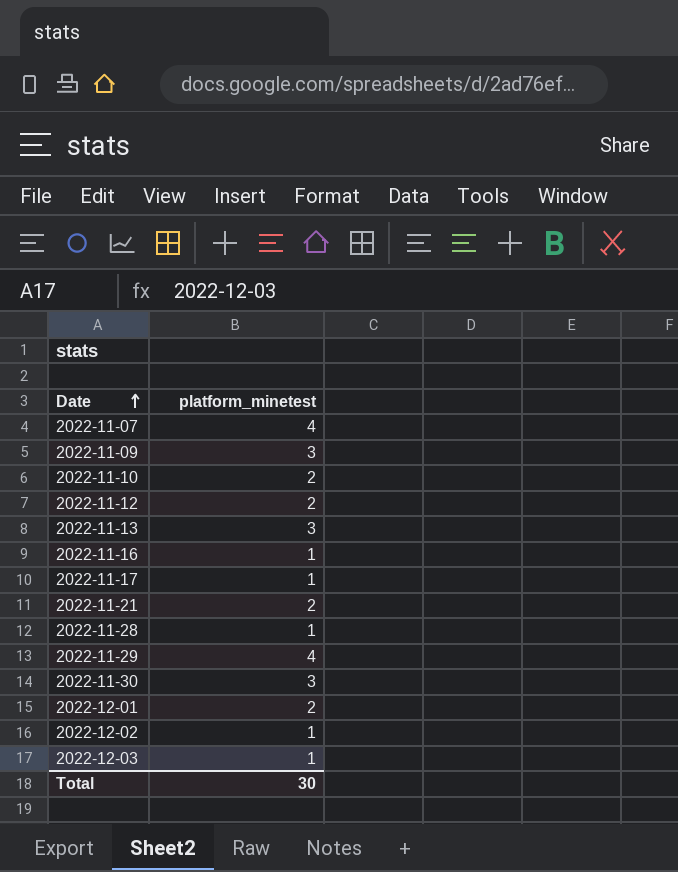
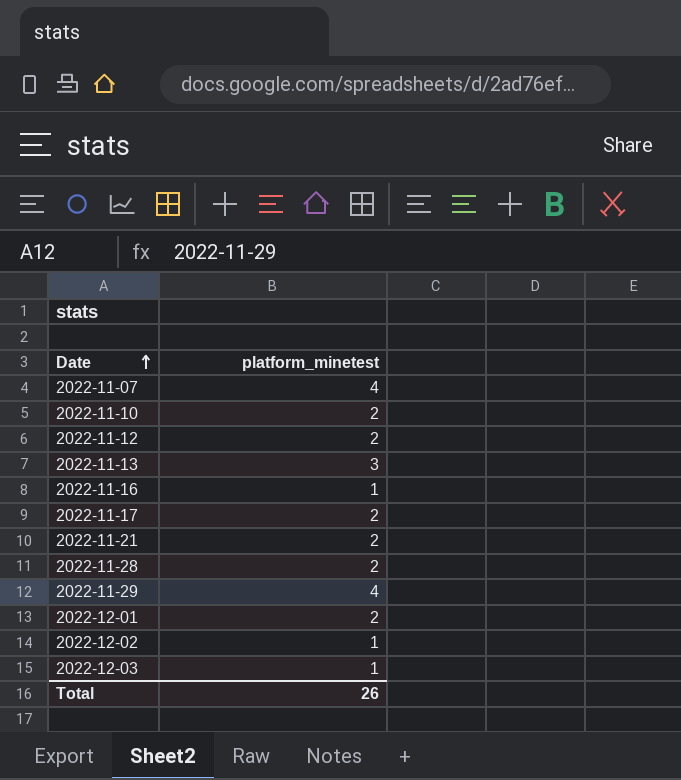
row 2022-11-09: 3 -> none
row 2022-11-30: 3 -> none
2022-11-17 | platform_minetest: 1 -> 2
2022-11-28 | platform_minetest: 1 -> 2
Total | platform_minetest: 30 -> 26

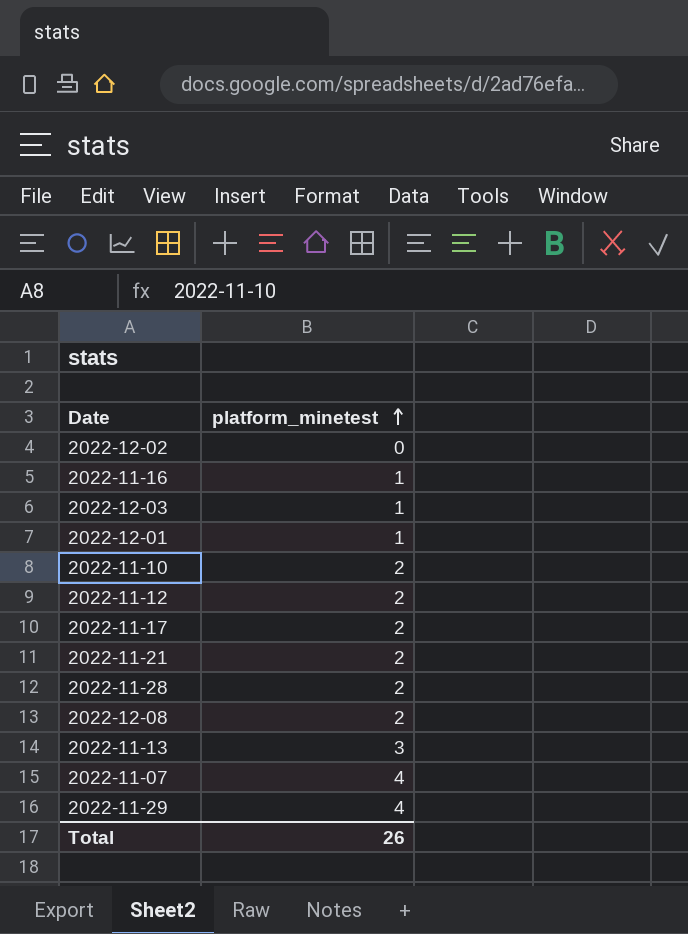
row order: Date ascending -> platform_minetest ascending
2022-12-02 | platform_minetest: 1 -> 0
2022-12-01 | platform_minetest: 2 -> 1
row 2022-12-08: none -> 2

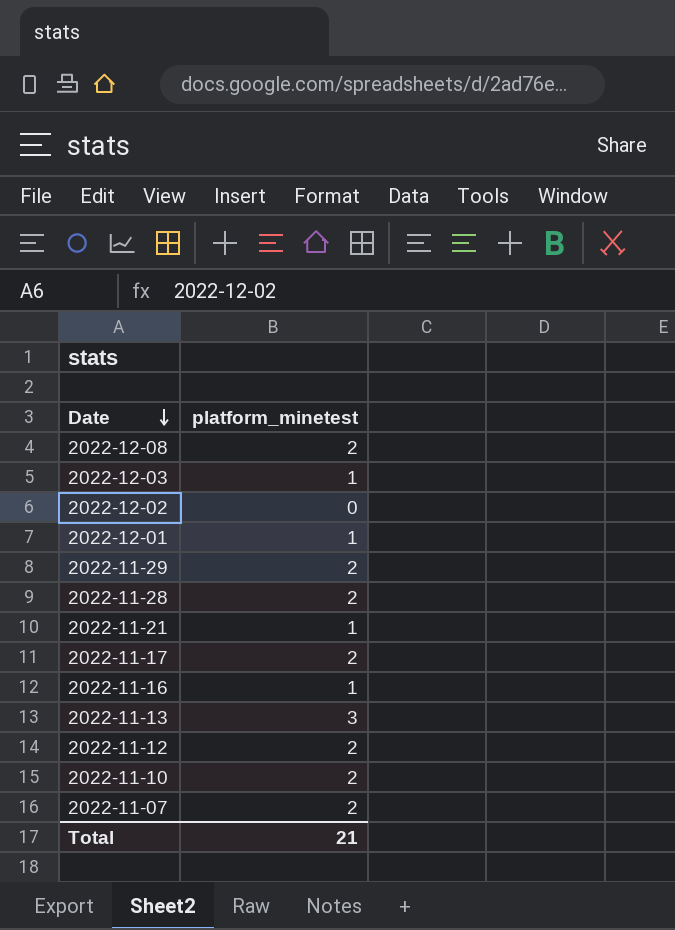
row order: platform_minetest ascending -> Date descending
2022-11-29 | platform_minetest: 4 -> 2
2022-11-21 | platform_minetest: 2 -> 1
2022-11-07 | platform_minetest: 4 -> 2
Total | platform_minetest: 26 -> 21

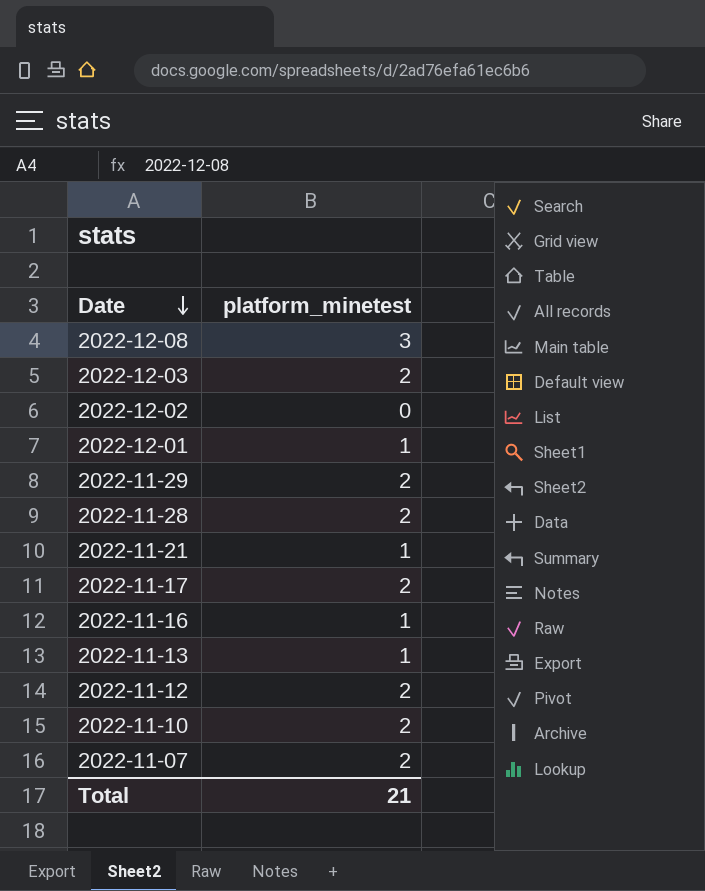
2022-12-08 | platform_minetest: 2 -> 3
2022-12-03 | platform_minetest: 1 -> 2
2022-11-13 | platform_minetest: 3 -> 1

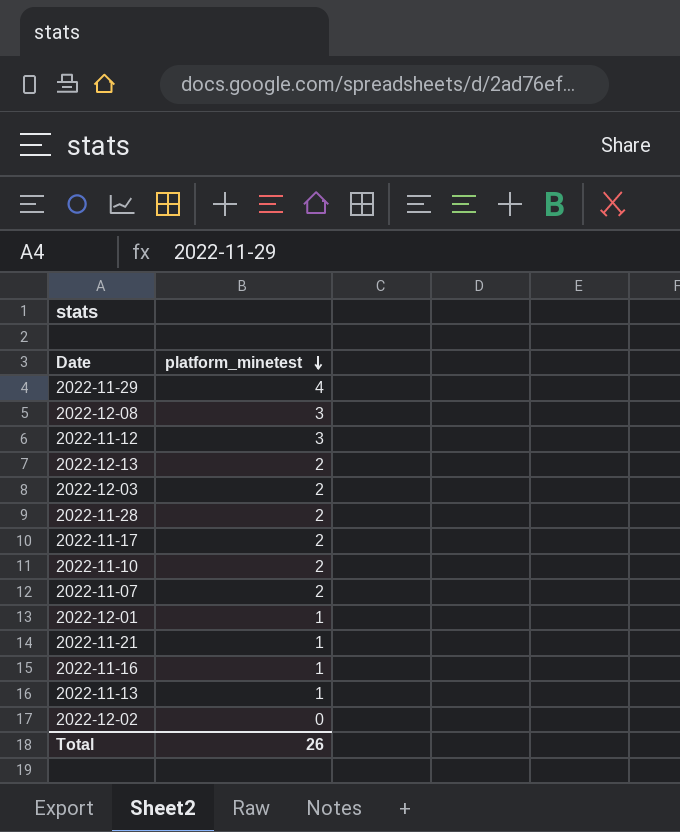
row order: Date descending -> platform_minetest descending
2022-11-29 | platform_minetest: 2 -> 4
2022-11-12 | platform_minetest: 2 -> 3
row 2022-12-13: none -> 2
Total | platform_minetest: 21 -> 26

